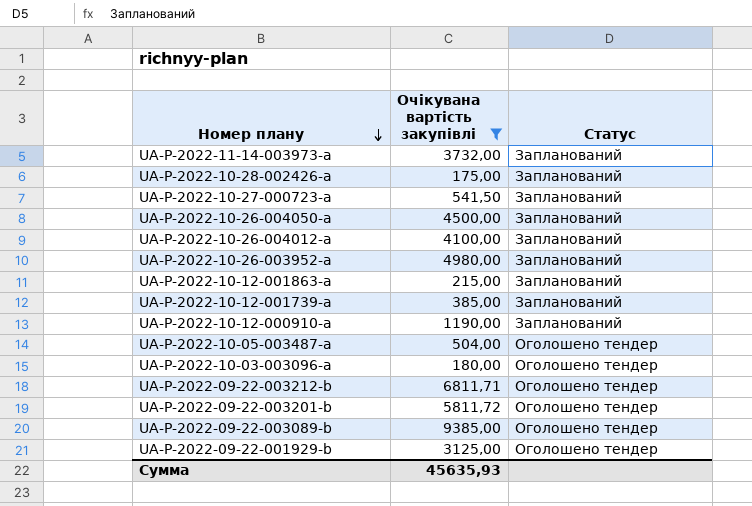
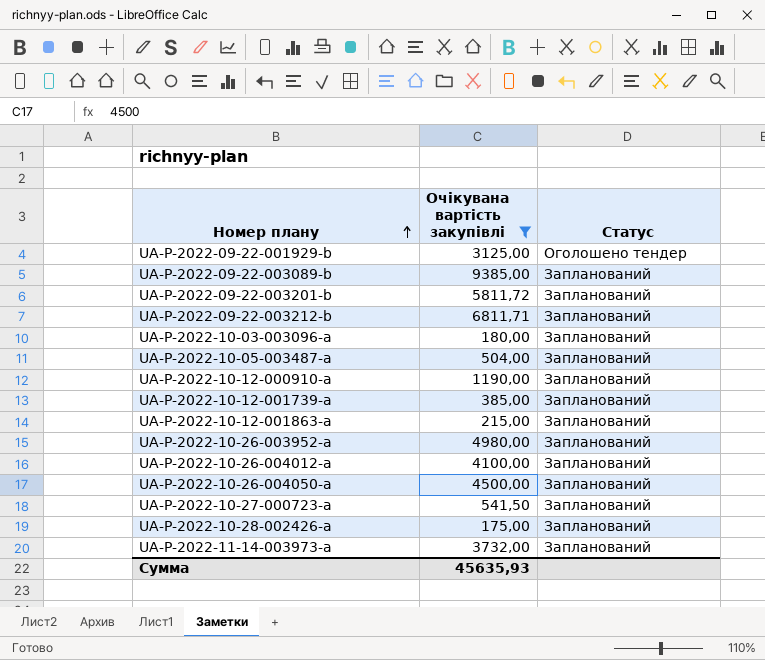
row order: Номер плану descending -> Номер плану ascending
UA-P-2022-09-22-003089-b | Статус: Оголошено тендер -> Запланований
UA-P-2022-09-22-003201-b | Статус: Оголошено тендер -> Запланований
UA-P-2022-09-22-003212-b | Статус: Оголошено тендер -> Запланований
UA-P-2022-10-03-003096-a | Статус: Оголошено тендер -> Запланований
UA-P-2022-10-05-003487-a | Статус: Оголошено тендер -> Запланований

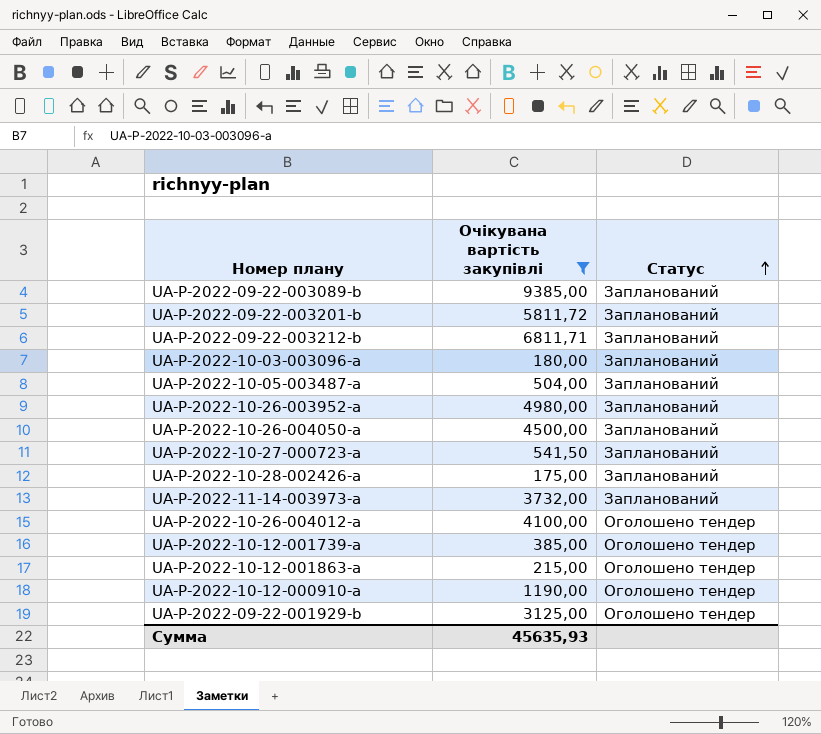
row order: Номер плану ascending -> Статус ascending
UA-P-2022-10-26-004012-a | Статус: Запланований -> Оголошено тендер
UA-P-2022-10-12-001739-a | Статус: Запланований -> Оголошено тендер
UA-P-2022-10-12-001863-a | Статус: Запланований -> Оголошено тендер
UA-P-2022-10-12-000910-a | Статус: Запланований -> Оголошено тендер

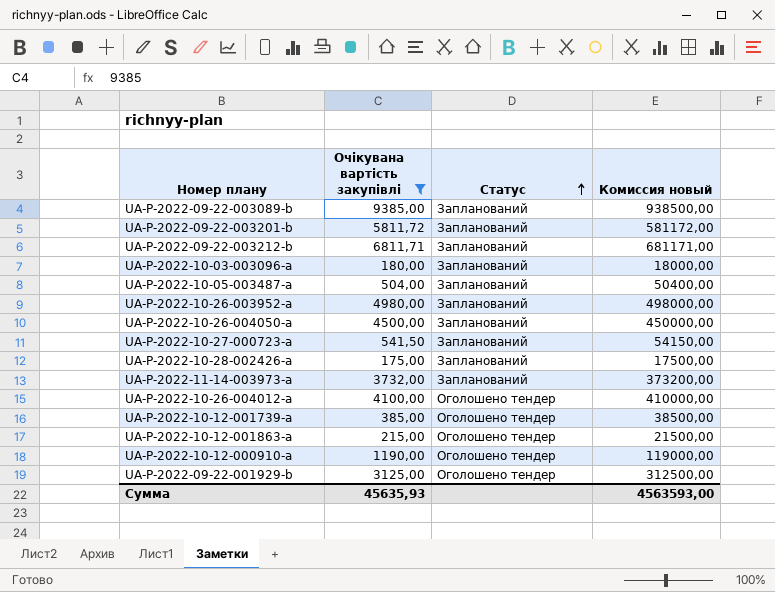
column Комиссия новый | formula: none -> [Очікувана вартість закупівлі] * 100

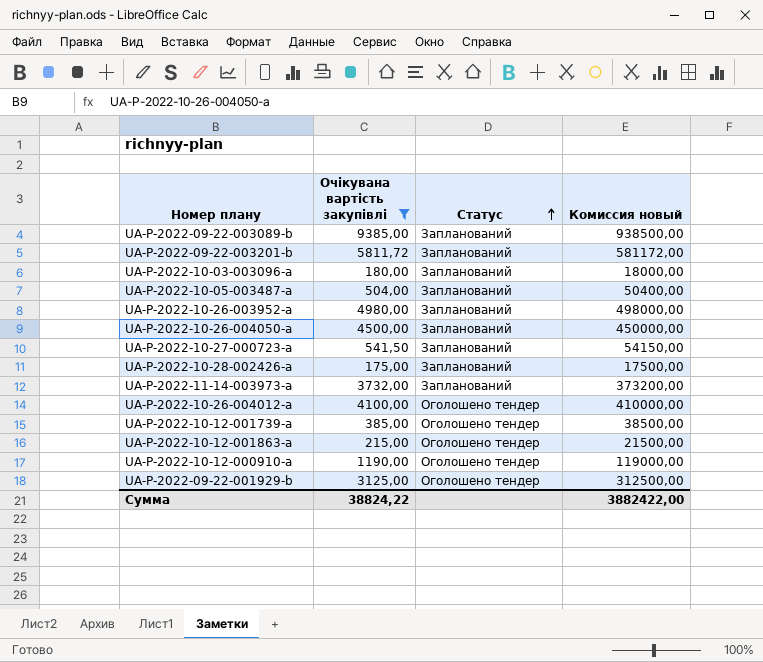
row UA-P-2022-09-22-003212-b: 6811,71 | Запланований | 681171,00 -> none
Сумма | Очікувана вартість закупівлі: 45635,93 -> 38824,22
Сумма | Комиссия новый: 4563593,00 -> 3882422,00

